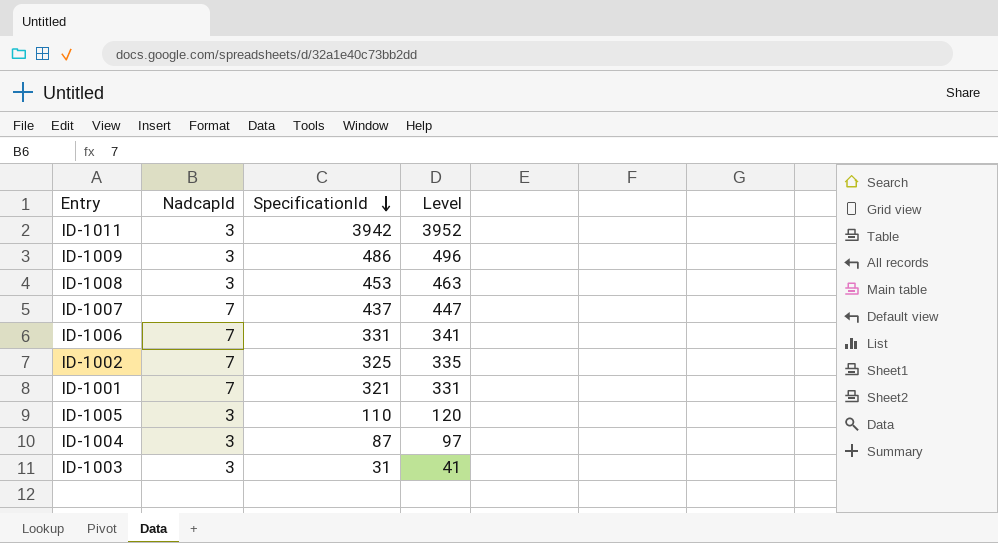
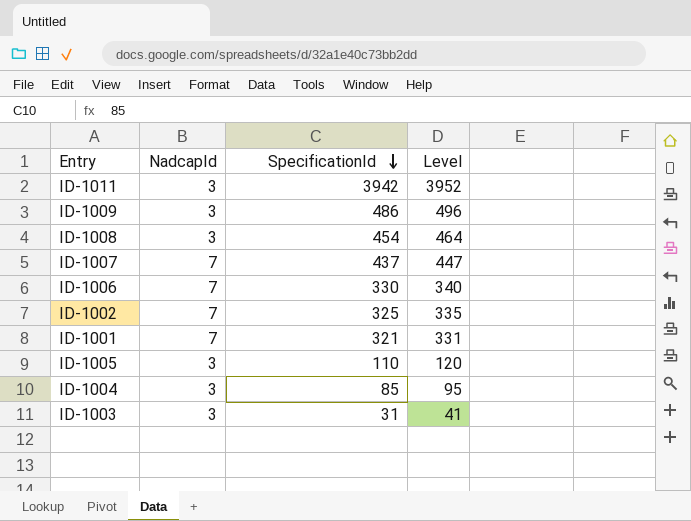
ID-1008 | SpecificationId: 453 -> 454
ID-1008 | Level: 463 -> 464
ID-1006 | SpecificationId: 331 -> 330
ID-1006 | Level: 341 -> 340
ID-1004 | SpecificationId: 87 -> 85
ID-1004 | Level: 97 -> 95

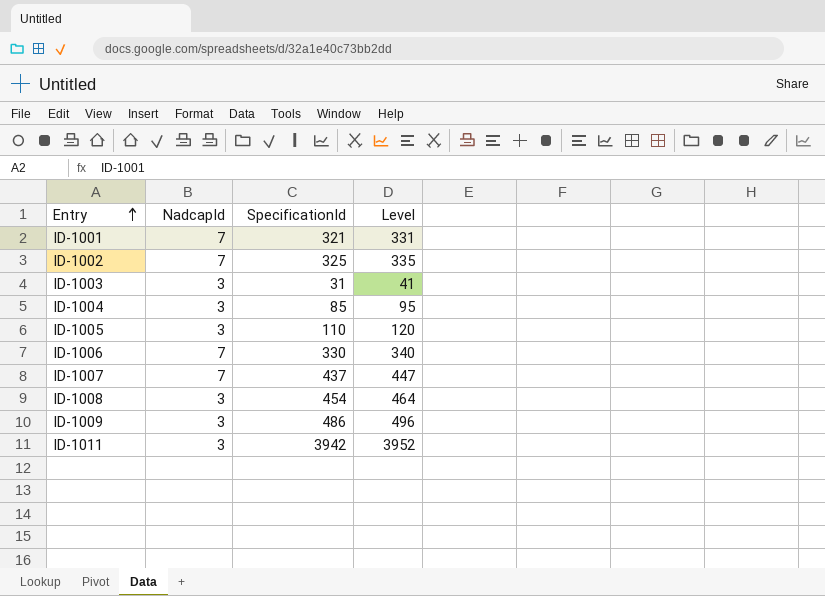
row order: SpecificationId descending -> Entry ascending

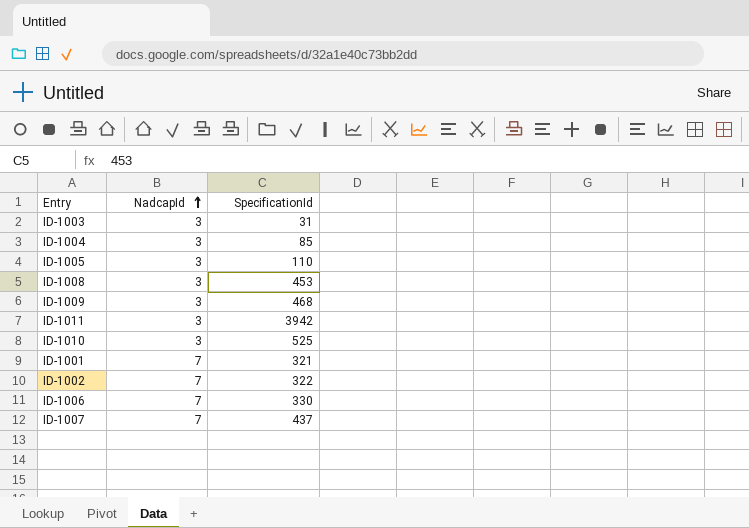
row order: Entry ascending -> NadcapId ascending
column Level | formula: [SpecificationId] + 10 -> none
ID-1008 | SpecificationId: 454 -> 453
ID-1009 | SpecificationId: 486 -> 468
row ID-1010: none -> 3 | 525
ID-1002 | SpecificationId: 325 -> 322

